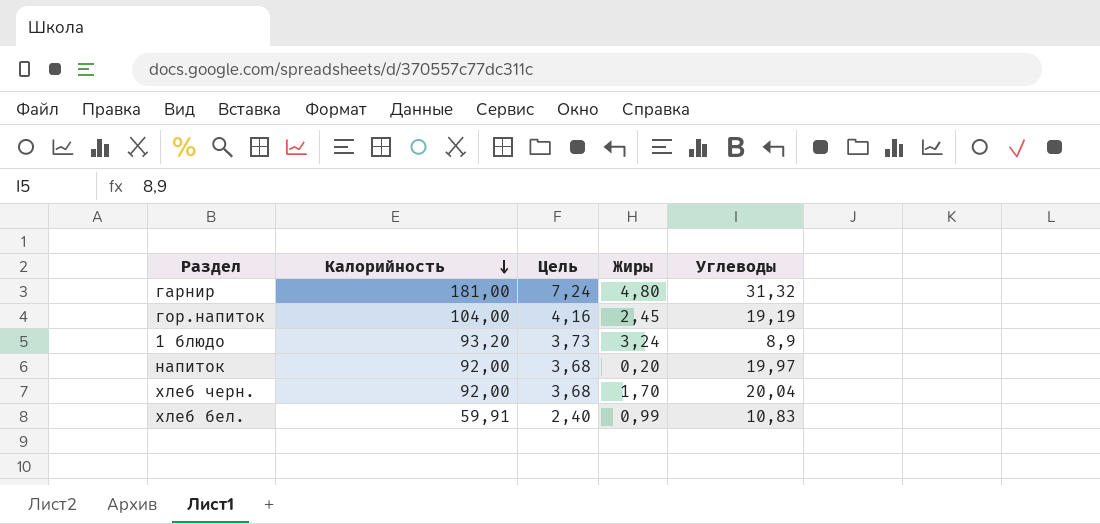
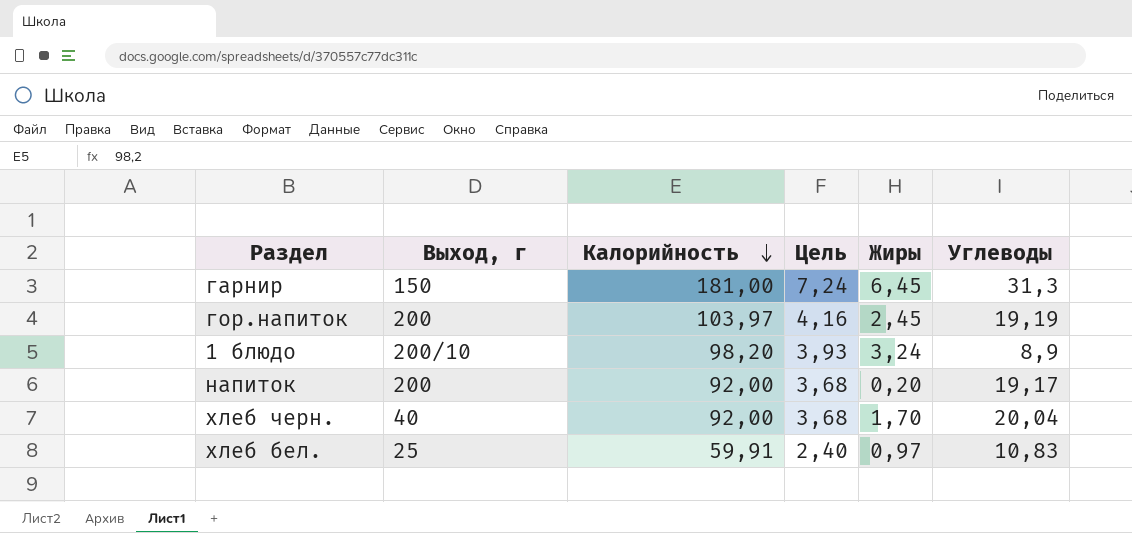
column Выход, г | position: none -> 2
гарнир | Жиры: 4,80 -> 6,45
гарнир | Углеводы: 31,32 -> 31,3
гор.напиток | Калорийность: 104,00 -> 103,97
1 блюдо | Калорийность: 93,20 -> 98,20
1 блюдо | Цель: 3,73 -> 3,93
напиток | Углеводы: 19,97 -> 19,17
хлеб бел. | Жиры: 0,99 -> 0,97

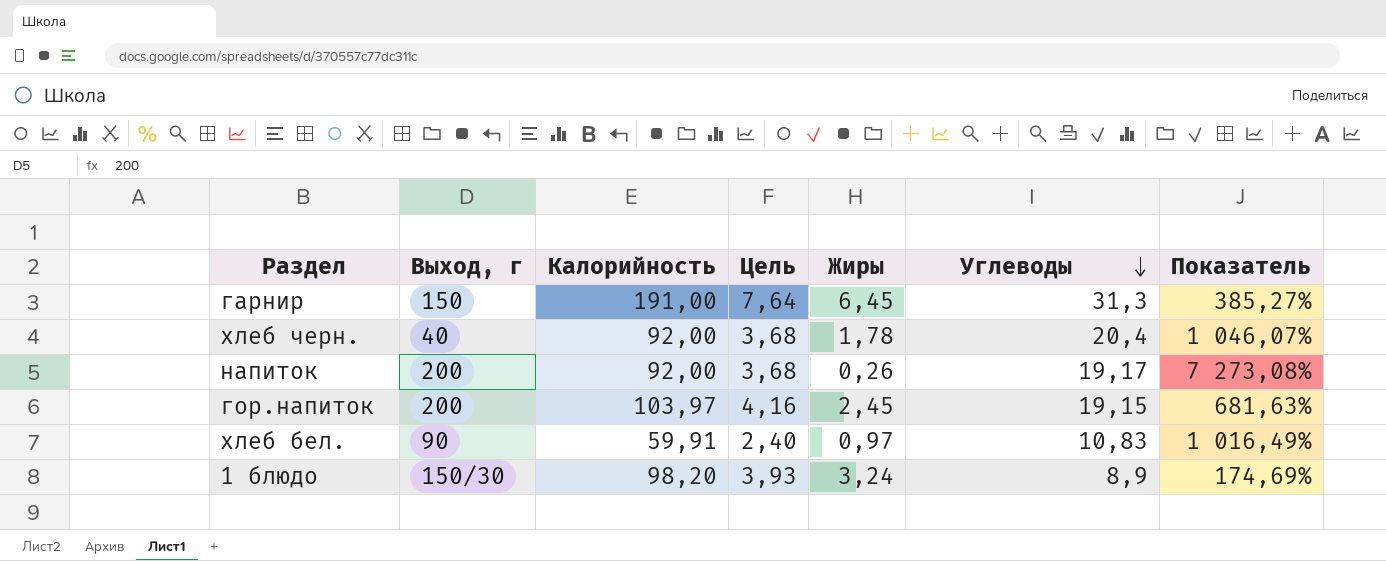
row order: Калорийность descending -> Углеводы descending
column Показатель | formula: none -> ([Углеводы] - [Жиры]) / [Жиры]
гарнир | Калорийность: 181,00 -> 191,00
гарнир | Цель: 7,24 -> 7,64
хлеб черн. | Жиры: 1,70 -> 1,78
хлеб черн. | Углеводы: 20,04 -> 20,4
напиток | Жиры: 0,20 -> 0,26
гор.напиток | Углеводы: 19,19 -> 19,15
хлеб бел. | Выход, г: 25 -> 90
1 блюдо | Выход, г: 200/10 -> 150/30

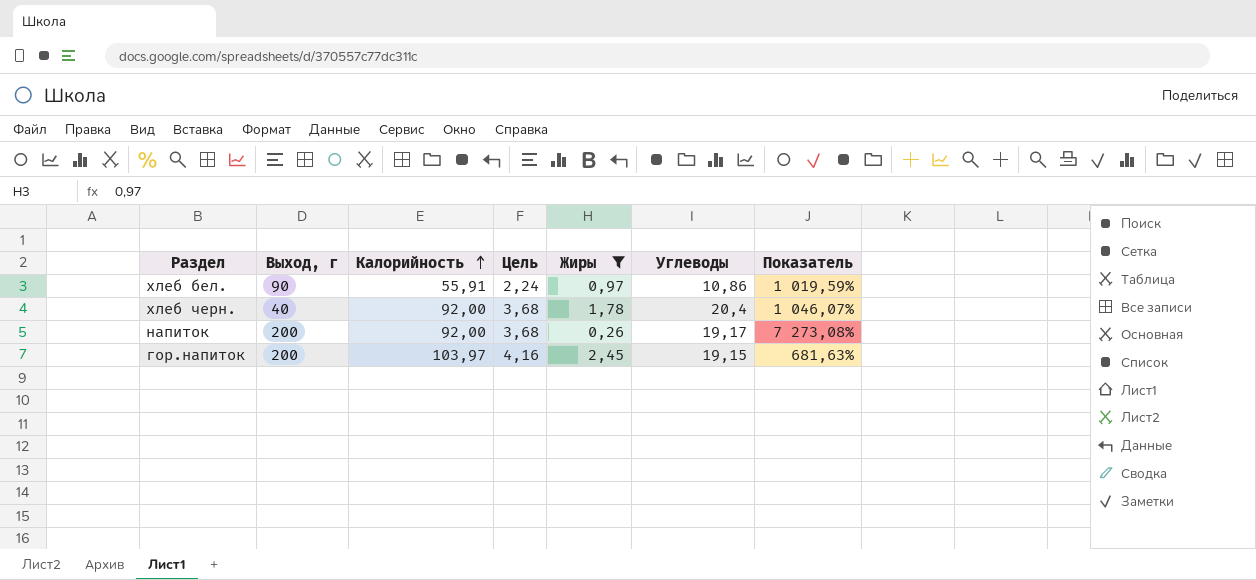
filter: none -> Жиры <= 2,45
row order: Углеводы descending -> Калорийность ascending
хлеб бел. | Калорийность: 59,91 -> 55,91
хлеб бел. | Цель: 2,40 -> 2,24
хлеб бел. | Углеводы: 10,83 -> 10,86
хлеб бел. | Показатель: 1 016,49% -> 1 019,59%

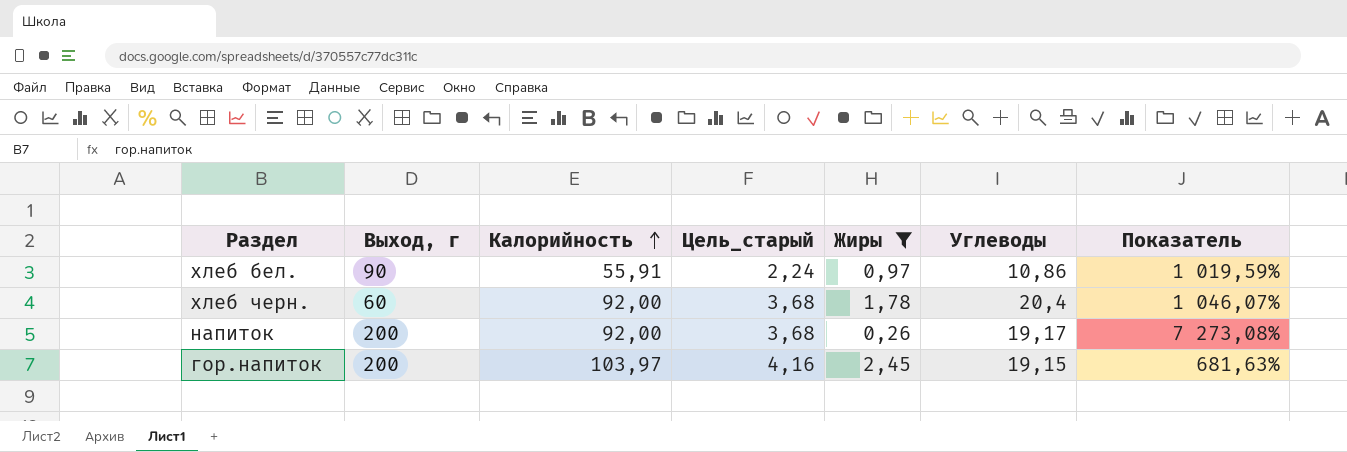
column name: Цель -> Цель_старый
хлеб черн. | Выход, г: 40 -> 60

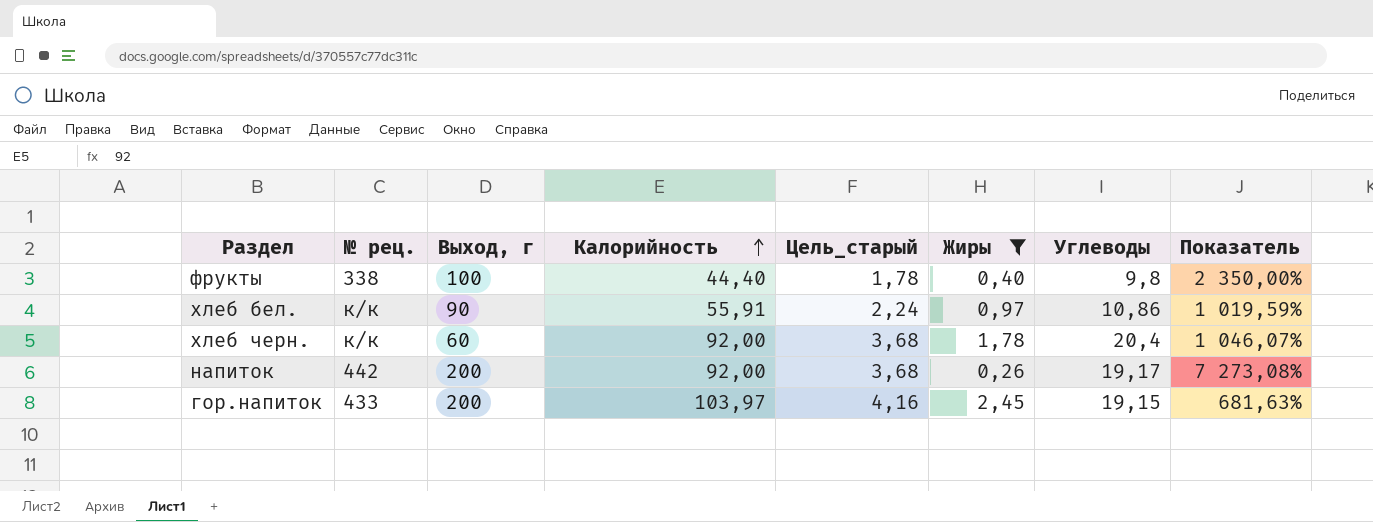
column № рец. | position: none -> 2
row фрукты: none -> 338 | 100 | 44,40 | 1,78 | 0,40 | 9,8 | 2 350,00%

